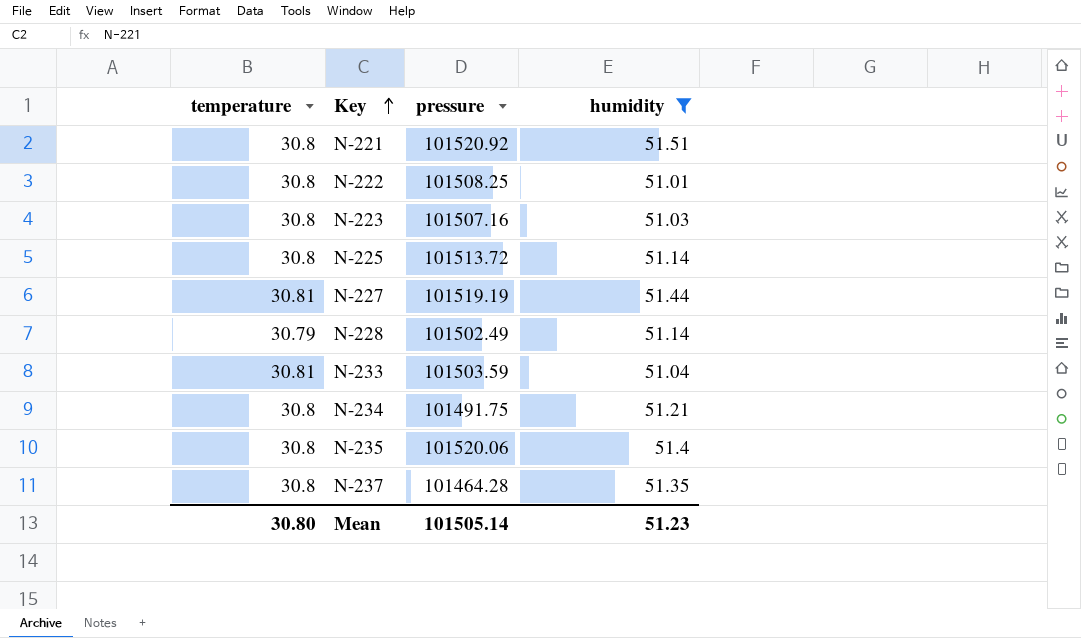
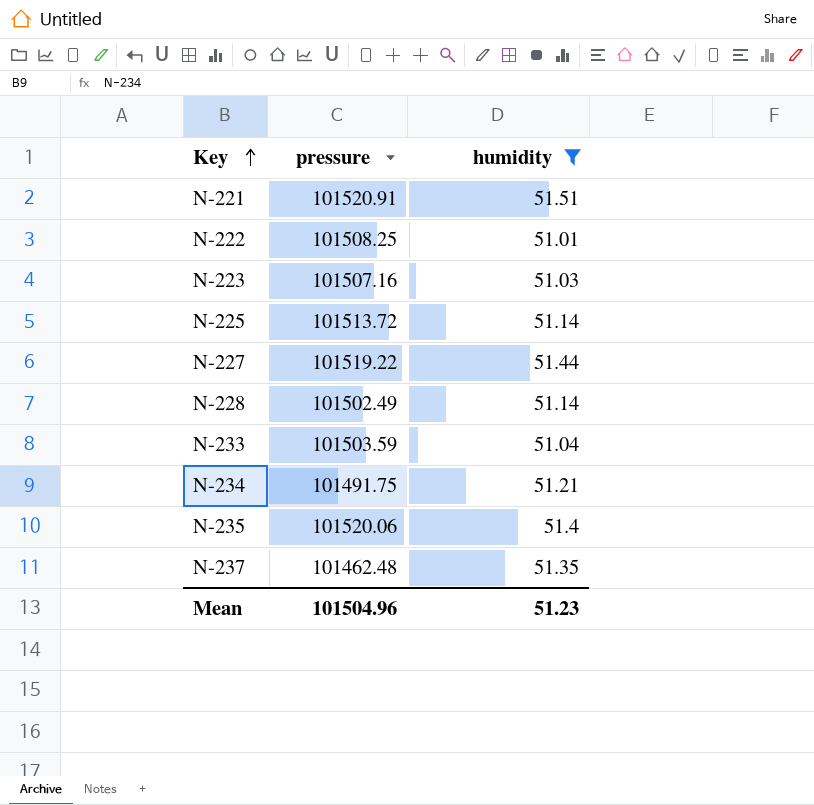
column temperature | position: 1 -> none
N-221 | pressure: 101520.92 -> 101520.91
N-227 | pressure: 101519.19 -> 101519.22
N-237 | pressure: 101464.28 -> 101462.48
Mean | pressure: 101505.14 -> 101504.96

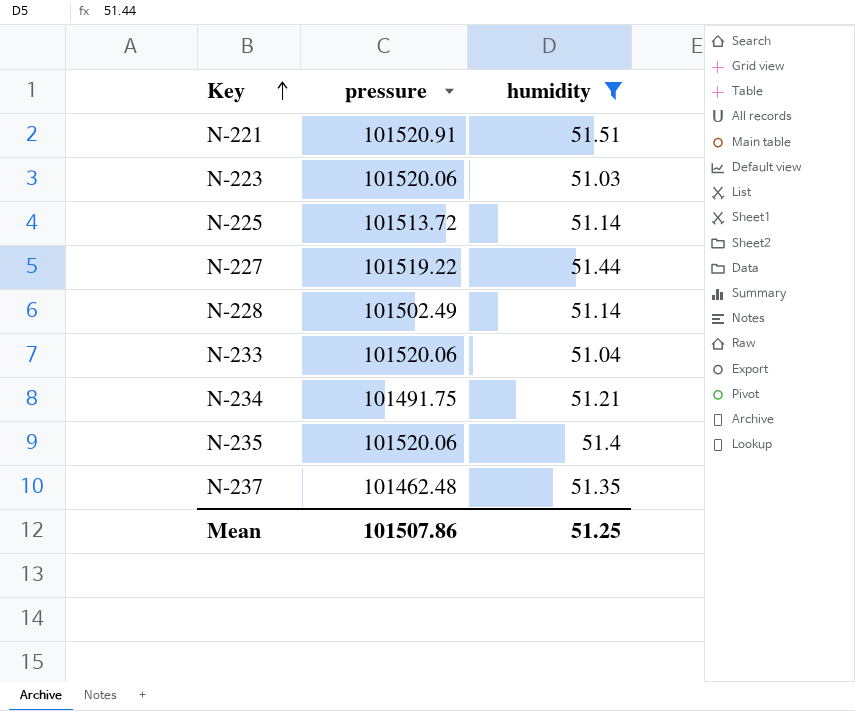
row N-222: 101508.25 | 51.01 -> none
N-223 | pressure: 101507.16 -> 101520.06
N-233 | pressure: 101503.59 -> 101520.06
Mean | pressure: 101504.96 -> 101507.86
Mean | humidity: 51.23 -> 51.25

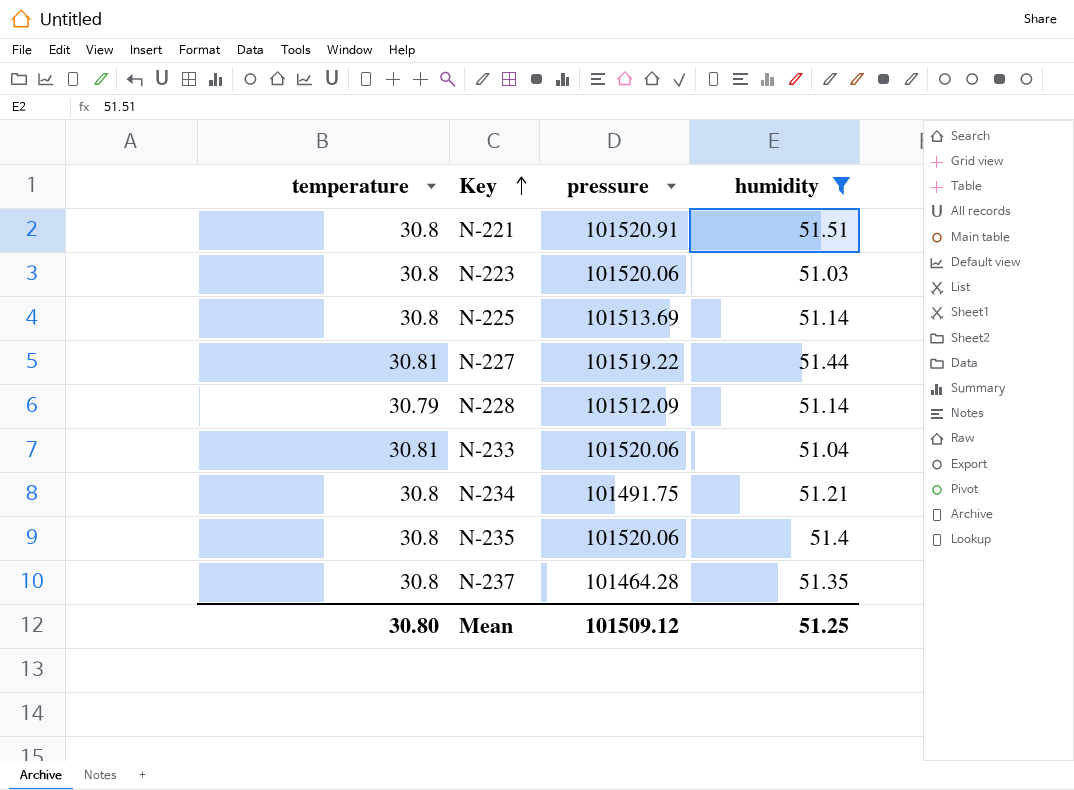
column temperature | position: none -> 1
N-225 | pressure: 101513.72 -> 101513.69
N-228 | pressure: 101502.49 -> 101512.09
N-237 | pressure: 101462.48 -> 101464.28
Mean | pressure: 101507.86 -> 101509.12

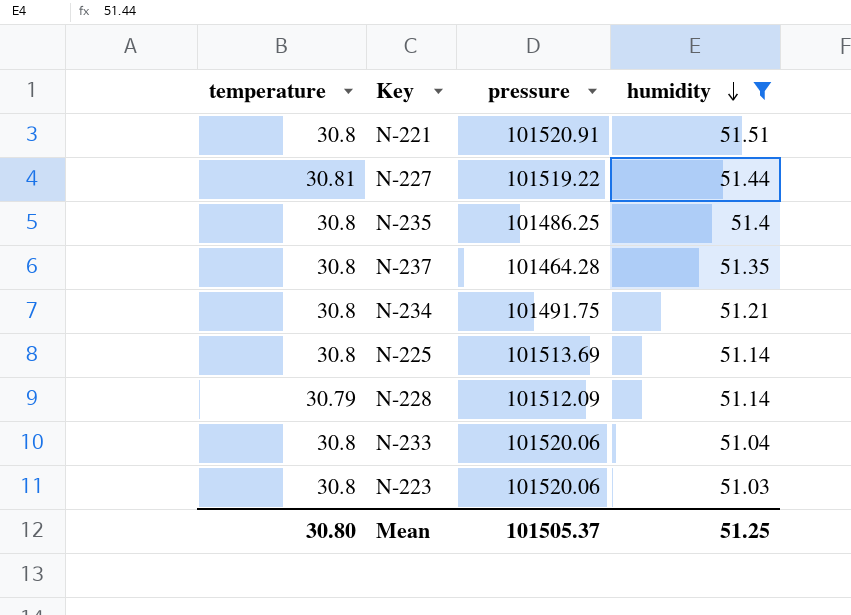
row order: Key ascending -> humidity descending
N-235 | pressure: 101520.06 -> 101486.25
N-233 | temperature: 30.81 -> 30.8
Mean | pressure: 101509.12 -> 101505.37

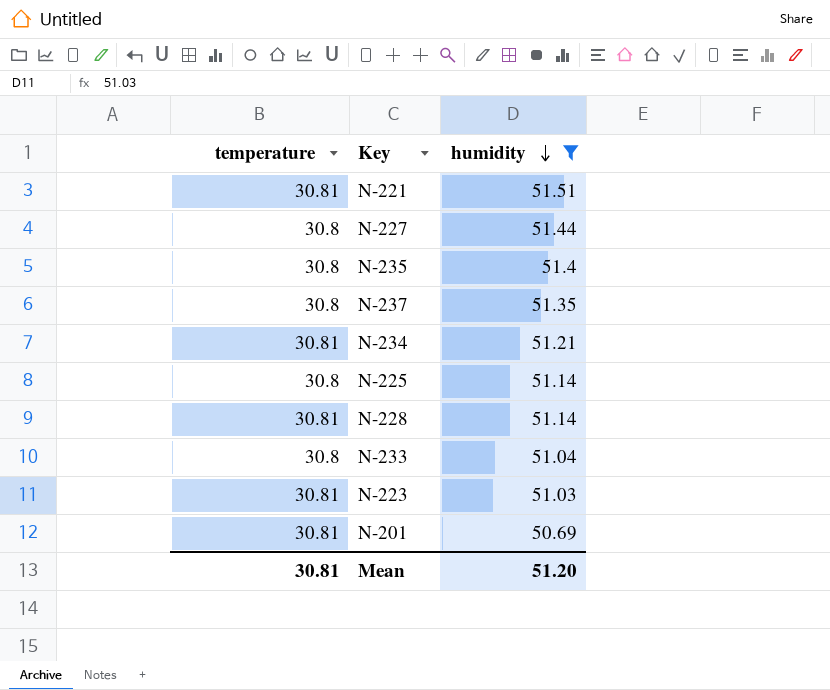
column pressure | position: 3 -> none
N-221 | temperature: 30.8 -> 30.81
N-227 | temperature: 30.81 -> 30.8
N-234 | temperature: 30.8 -> 30.81
N-228 | temperature: 30.79 -> 30.81
N-223 | temperature: 30.8 -> 30.81
row N-201: none -> 30.81 | 50.69
Mean | temperature: 30.80 -> 30.81
Mean | humidity: 51.25 -> 51.20

